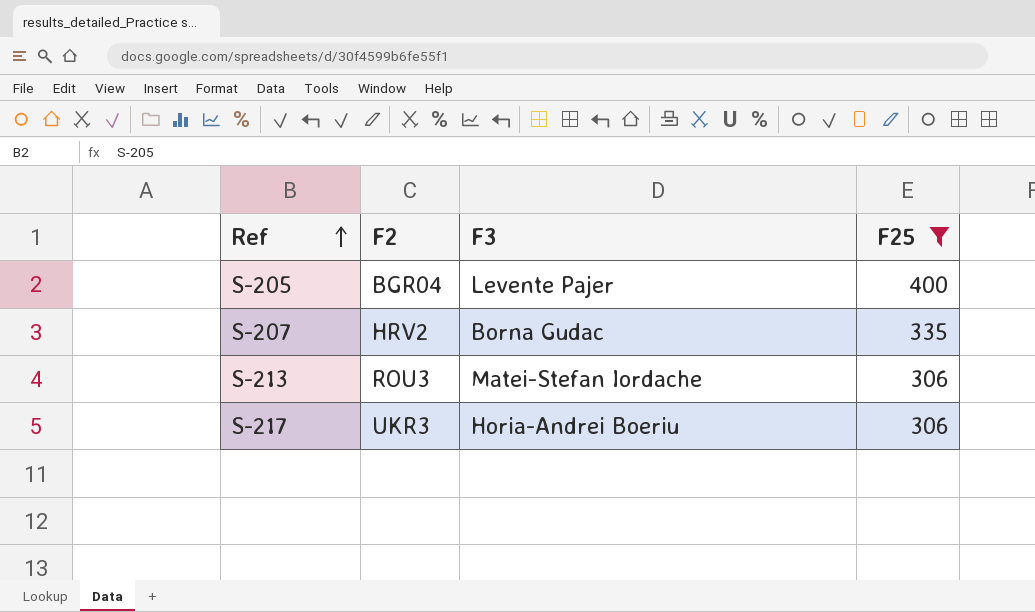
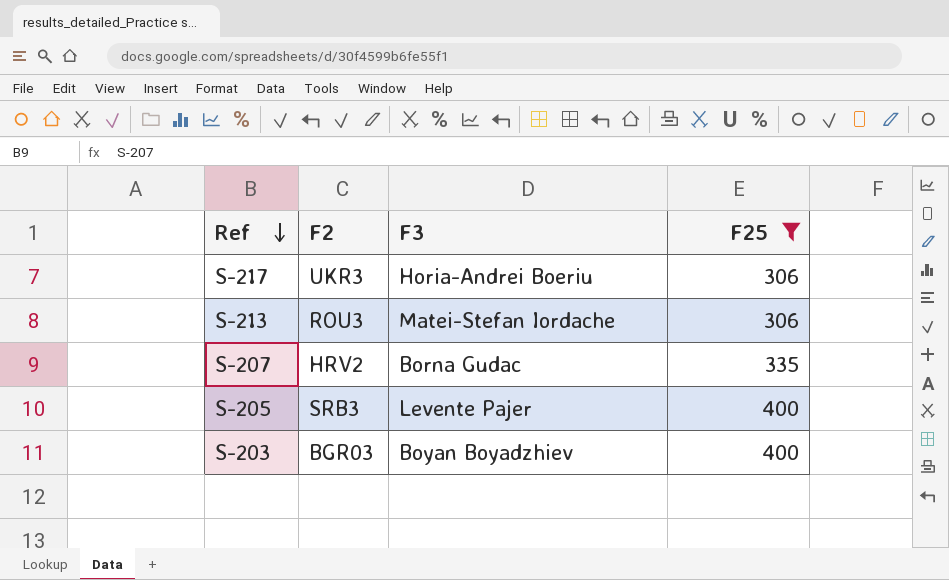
row order: Ref ascending -> Ref descending
S-205 | F2: BGR04 -> SRB3
row S-203: none -> BGR03 | Boyan Boyadzhiev | 400

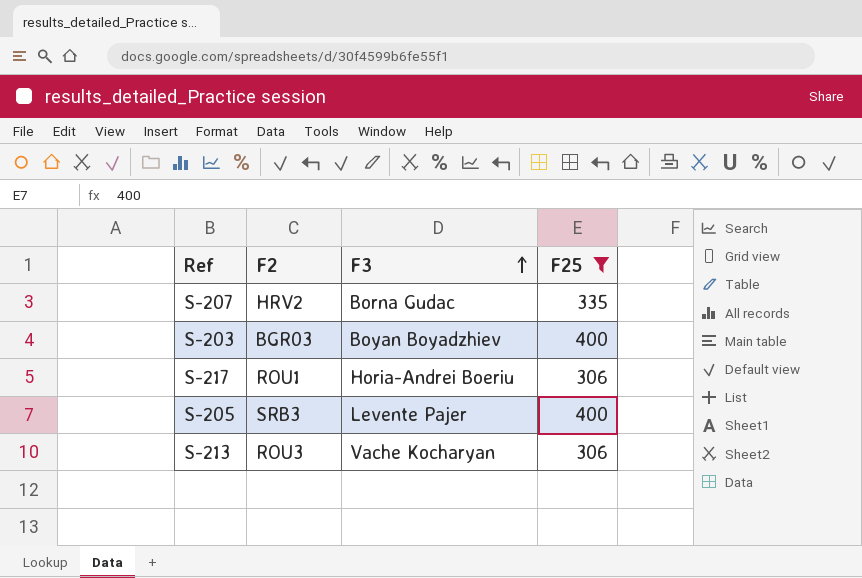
row order: Ref descending -> F3 ascending
S-217 | F2: UKR3 -> ROU1
S-213 | F3: Matei-Stefan Iordache -> Vache Kocharyan

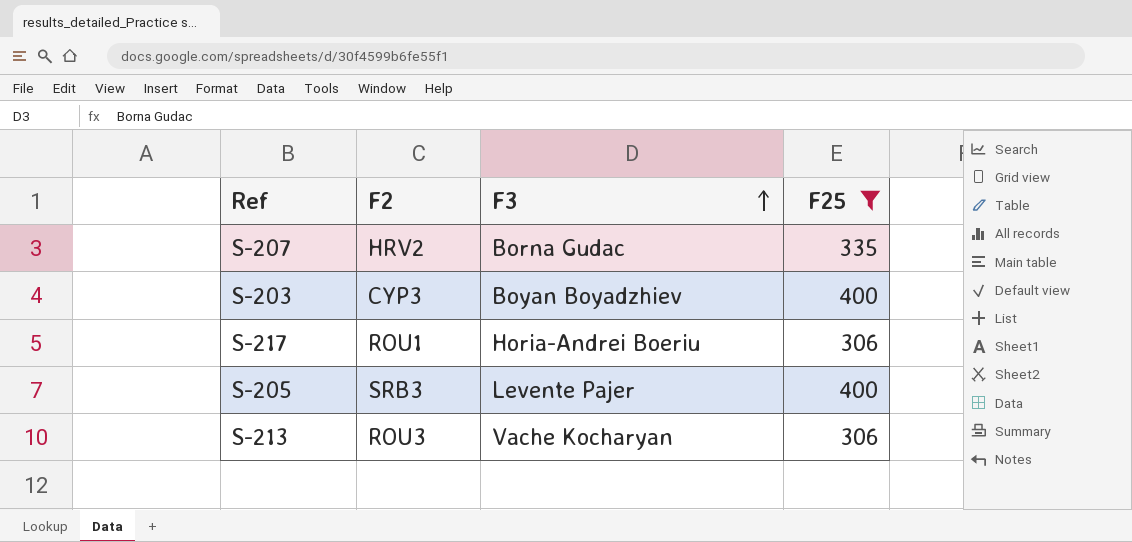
S-203 | F2: BGR03 -> CYP3

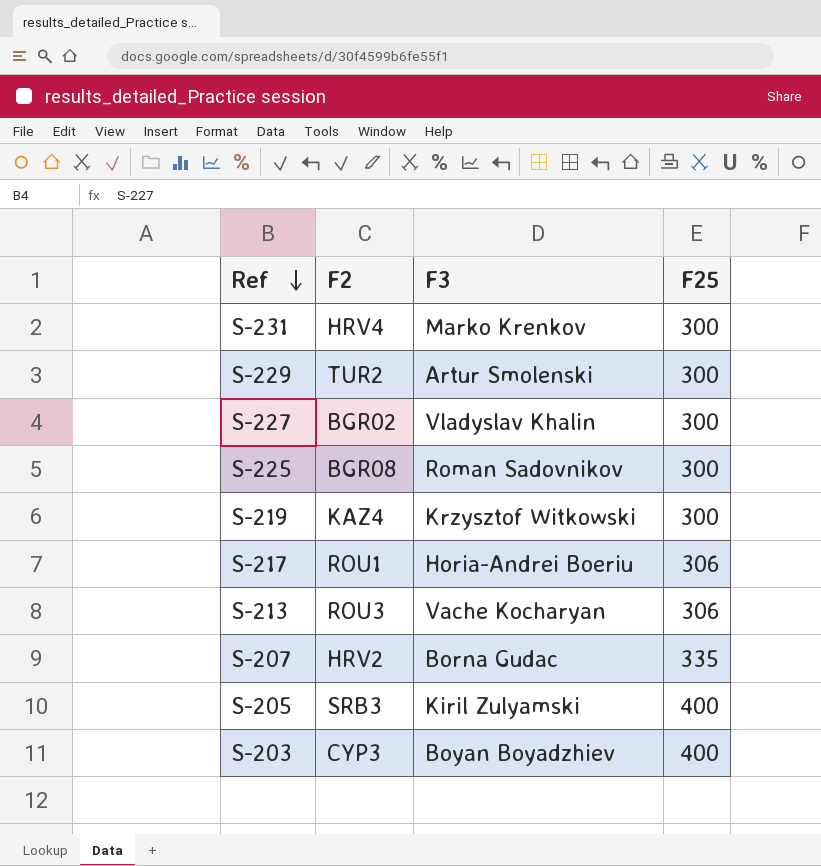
filter: F25 != 300 -> none
row order: F3 ascending -> Ref descending
S-205 | F3: Levente Pajer -> Kiril Zulyamski

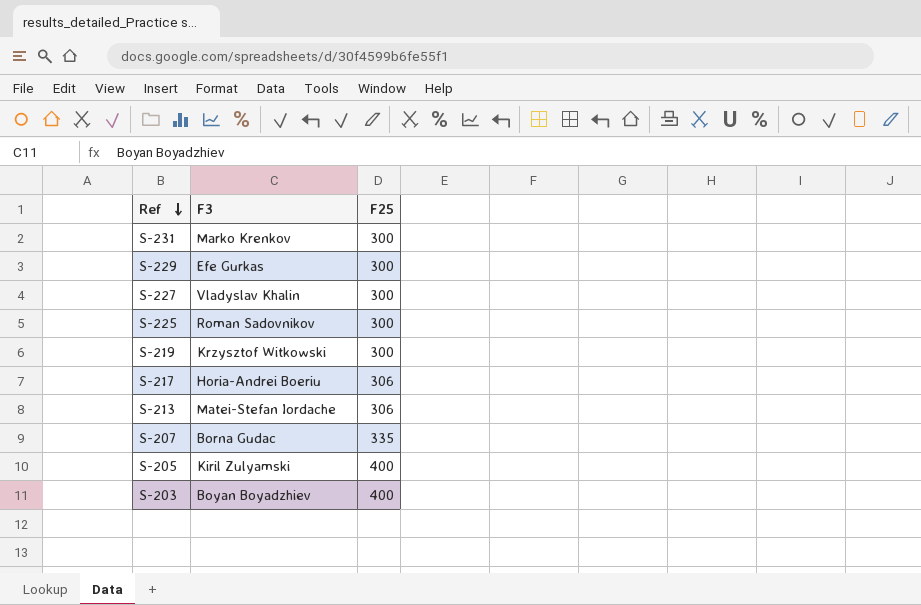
column F2 | position: 2 -> none
S-229 | F3: Artur Smolenski -> Efe Gurkas
S-213 | F3: Vache Kocharyan -> Matei-Stefan Iordache

